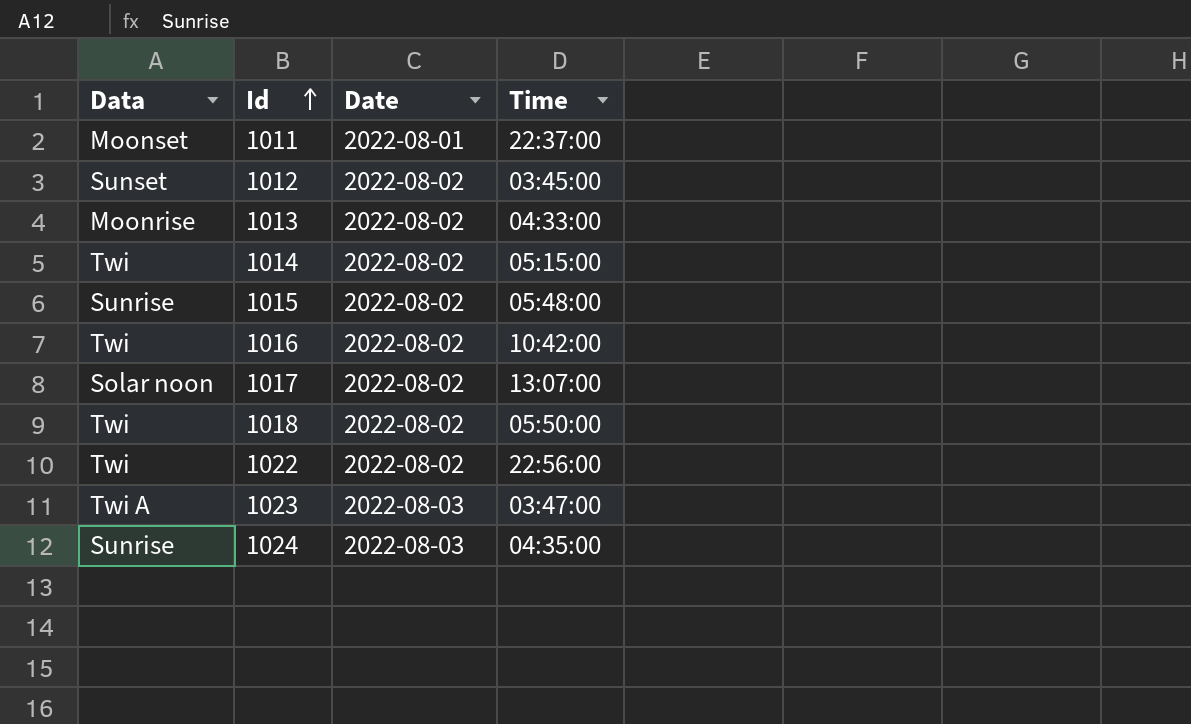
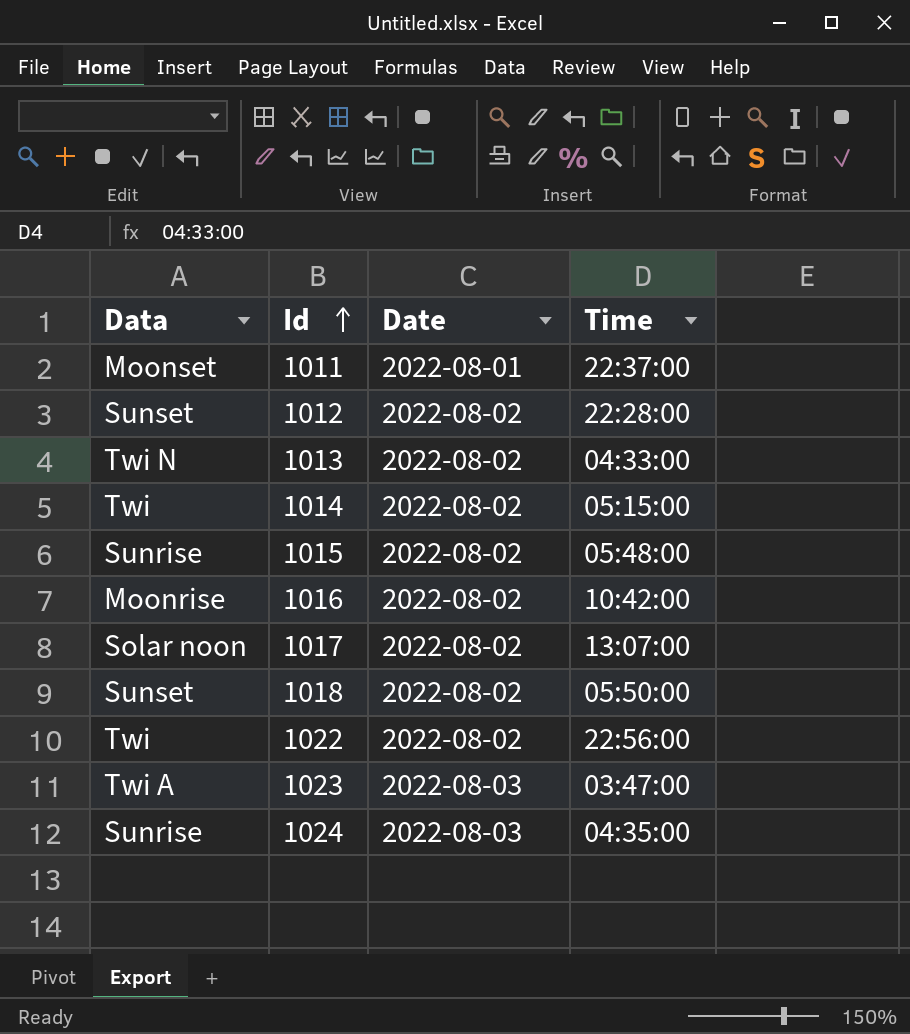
1012 | Time: 03:45:00 -> 22:28:00
1013 | Data: Moonrise -> Twi N
1016 | Data: Twi -> Moonrise
1018 | Data: Twi -> Sunset

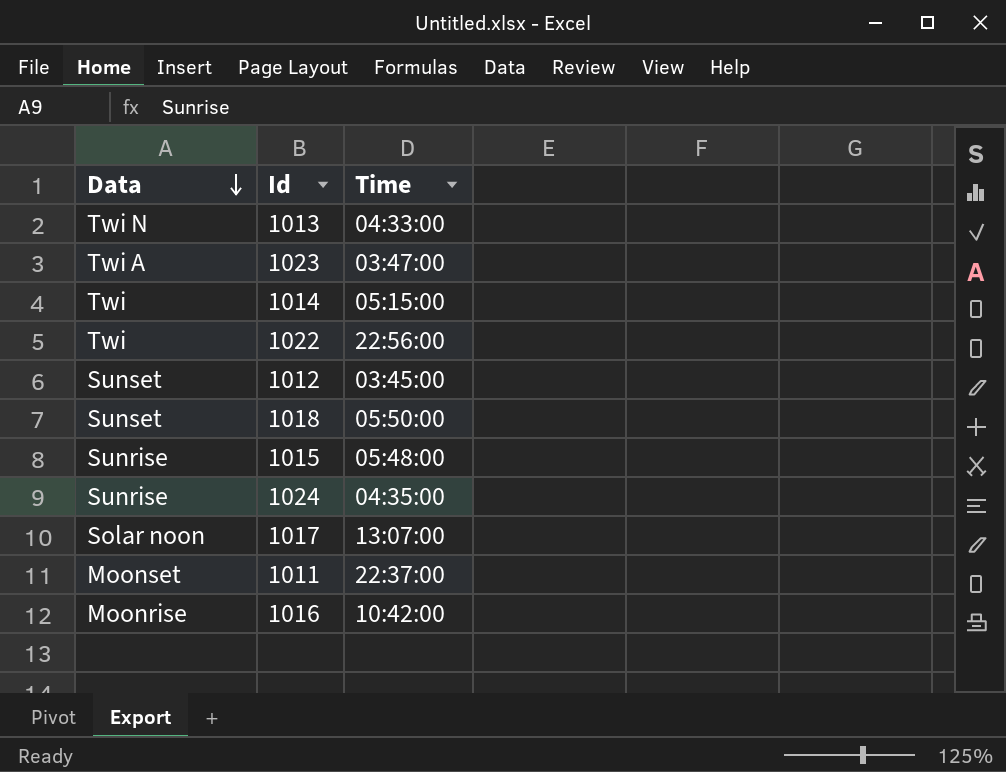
row order: Id ascending -> Data descending
column Date | position: 3 -> none
1012 | Time: 22:28:00 -> 03:45:00

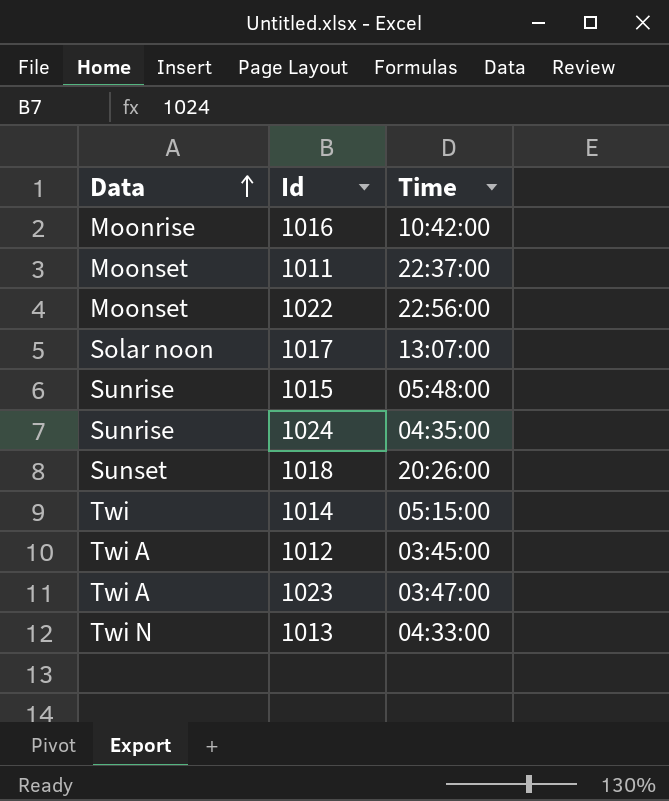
row order: Data descending -> Data ascending
1022 | Data: Twi -> Moonset
1018 | Time: 05:50:00 -> 20:26:00
1012 | Data: Sunset -> Twi A

